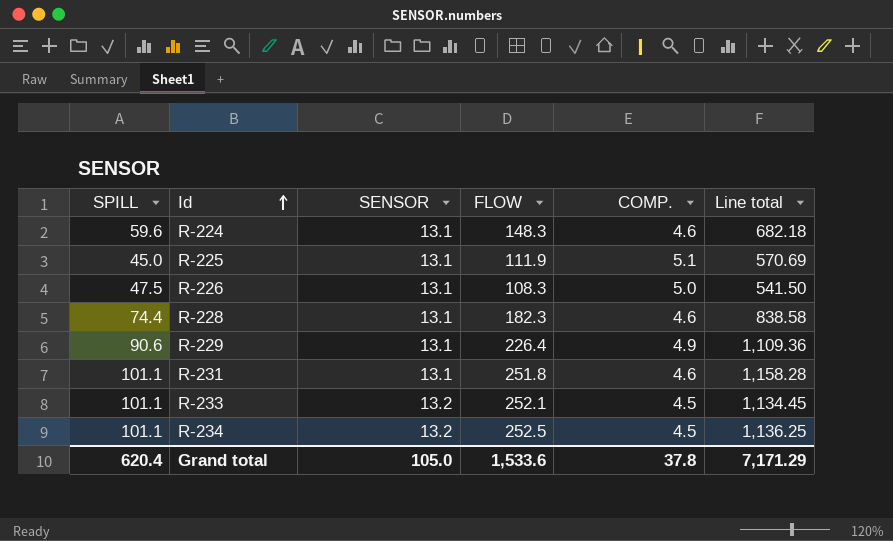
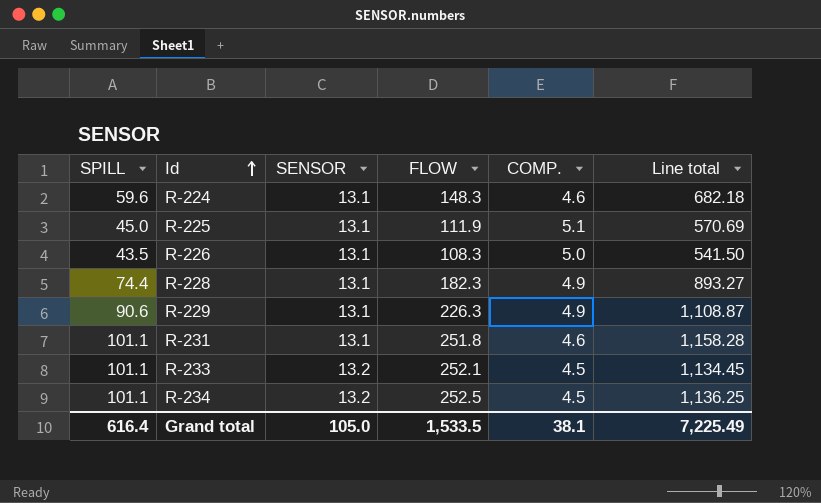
R-226 | SPILL: 47.5 -> 43.5
R-228 | COMP.: 4.6 -> 4.9
R-228 | Line total: 838.58 -> 893.27
R-229 | FLOW: 226.4 -> 226.3
R-229 | Line total: 1,109.36 -> 1,108.87
Grand total | SPILL: 620.4 -> 616.4
Grand total | FLOW: 1,533.6 -> 1,533.5
Grand total | COMP.: 37.8 -> 38.1
Grand total | Line total: 7,171.29 -> 7,225.49

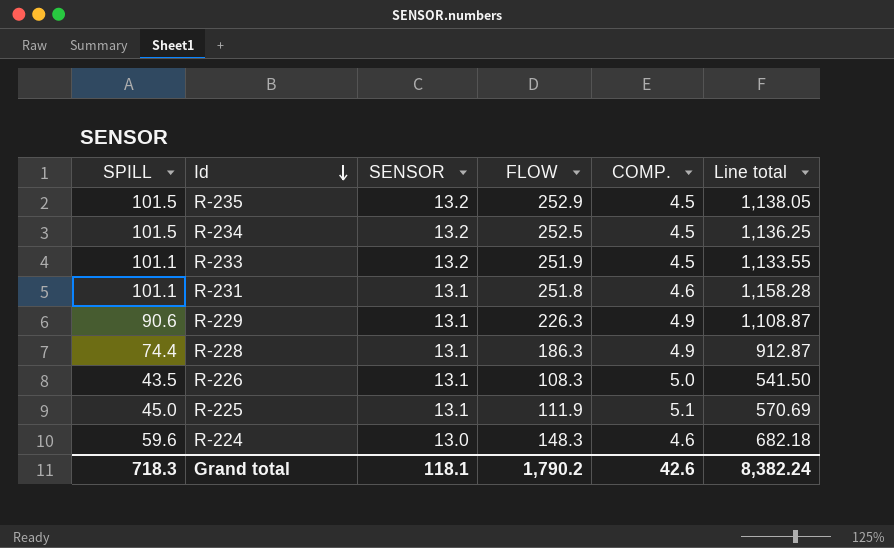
row order: Id ascending -> Id descending
row R-235: none -> 101.5 | 13.2 | 252.9 | 4.5 | 1,138.05
R-234 | SPILL: 101.1 -> 101.5
R-233 | FLOW: 252.1 -> 251.9
R-233 | Line total: 1,134.45 -> 1,133.55
R-228 | FLOW: 182.3 -> 186.3
R-228 | Line total: 893.27 -> 912.87
R-224 | SENSOR: 13.1 -> 13.0
Grand total | SPILL: 616.4 -> 718.3
Grand total | SENSOR: 105.0 -> 118.1
Grand total | FLOW: 1,533.5 -> 1,790.2
Grand total | COMP.: 38.1 -> 42.6
Grand total | Line total: 7,225.49 -> 8,382.24

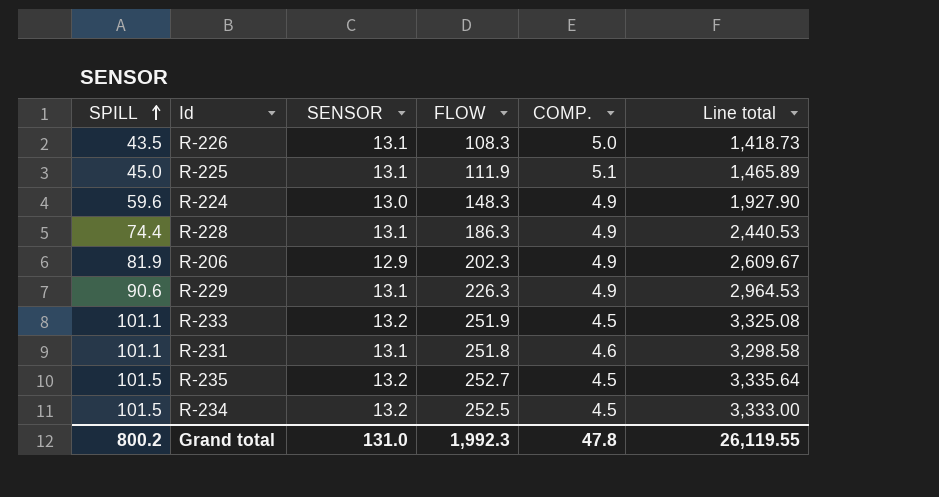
row order: Id descending -> SPILL ascending
column Line total | formula: [FLOW] * [COMP.] -> [SENSOR] * [FLOW]
R-224 | COMP.: 4.6 -> 4.9
row R-206: none -> 81.9 | 12.9 | 202.3 | 4.9 | 2,609.67
R-235 | FLOW: 252.9 -> 252.7
Grand total | SPILL: 718.3 -> 800.2
Grand total | SENSOR: 118.1 -> 131.0
Grand total | FLOW: 1,790.2 -> 1,992.3
Grand total | COMP.: 42.6 -> 47.8
Grand total | Line total: 8,382.24 -> 26,119.55

